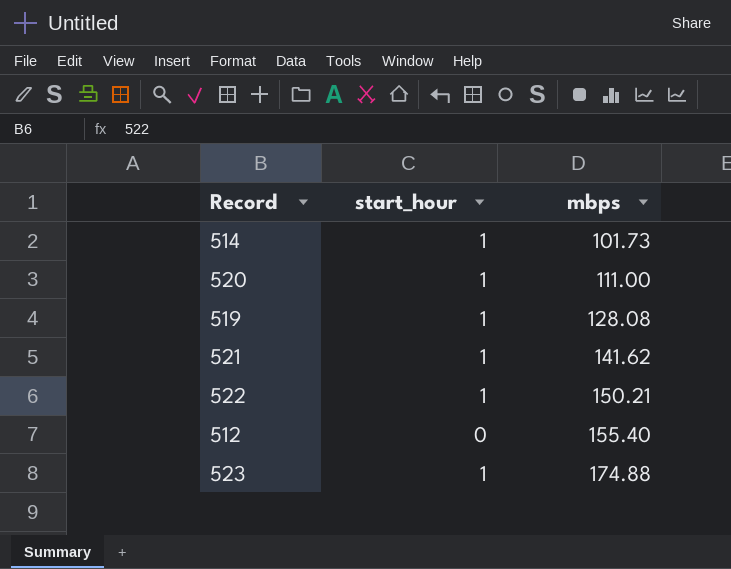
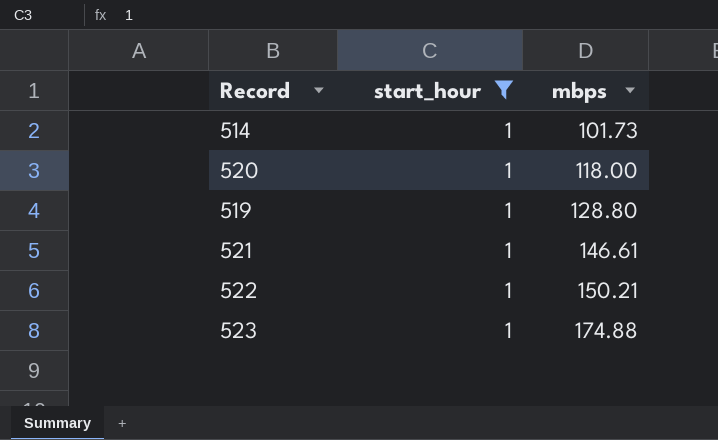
filter: none -> start_hour = 1
520 | mbps: 111.00 -> 118.00
519 | mbps: 128.08 -> 128.80
521 | mbps: 141.62 -> 146.61

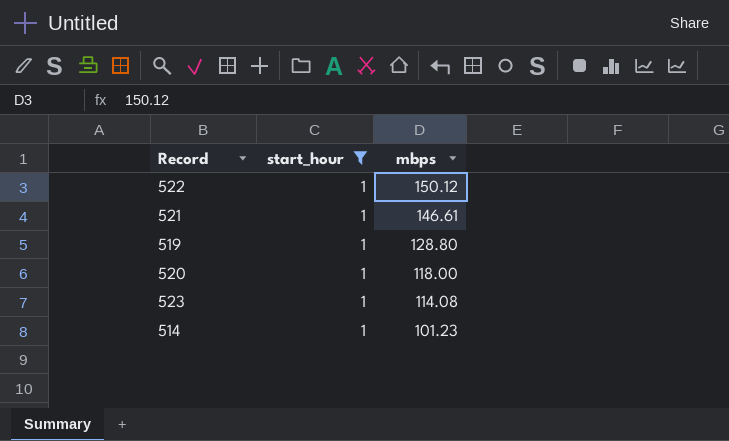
row order: mbps ascending -> mbps descending
522 | mbps: 150.21 -> 150.12
523 | mbps: 174.88 -> 114.08
514 | mbps: 101.73 -> 101.23

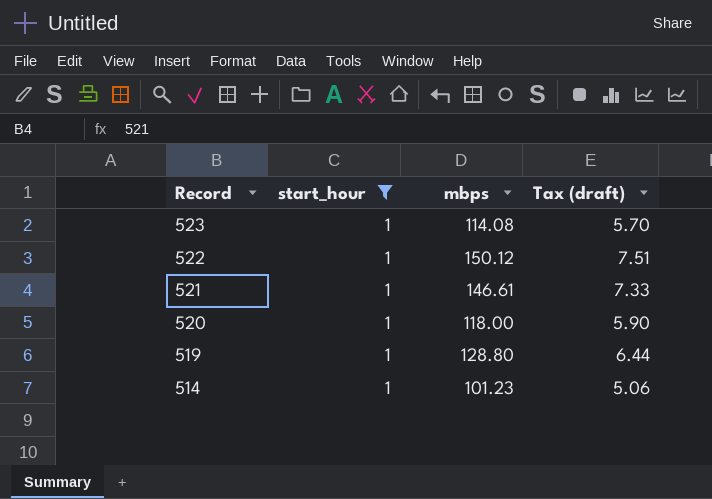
row order: mbps descending -> Record descending
column Tax (draft) | formula: none -> [mbps] * 0.05

